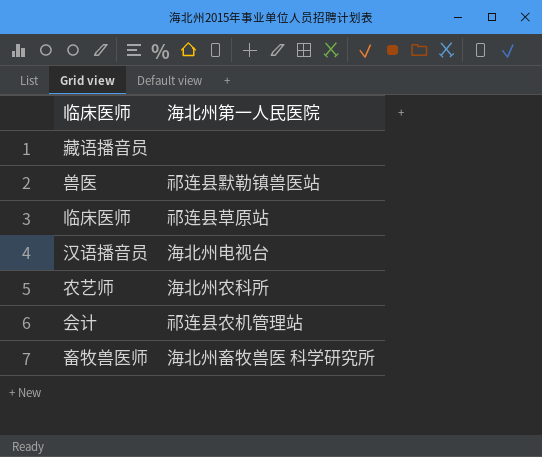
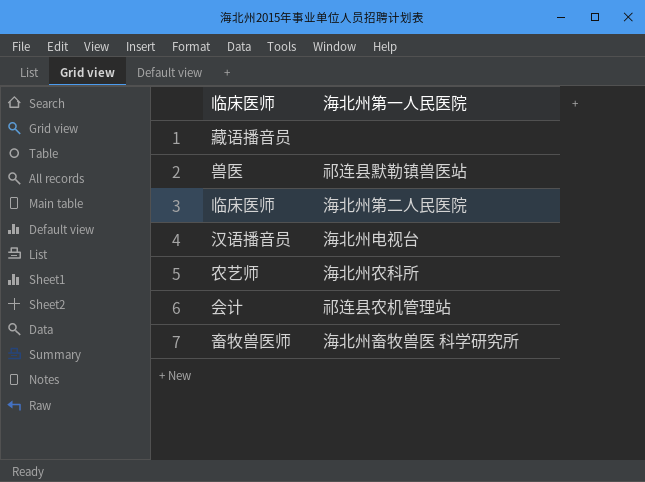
临床医师 | 海北州第一人民医院: 祁连县草原站 -> 海北州第二人民医院

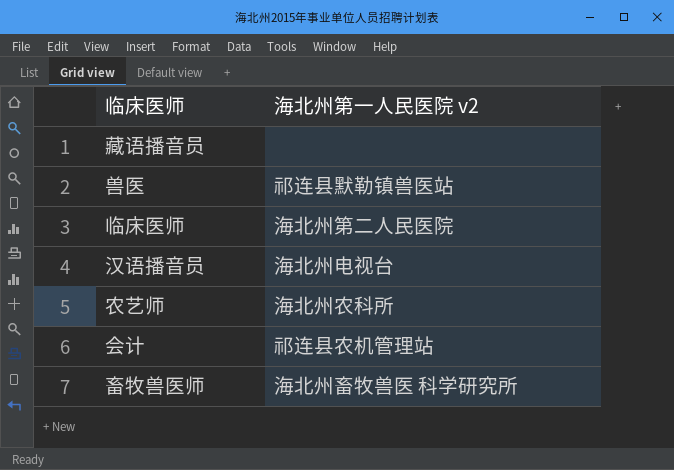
column name: 海北州第一人民医院 -> 海北州第一人民医院 v2

